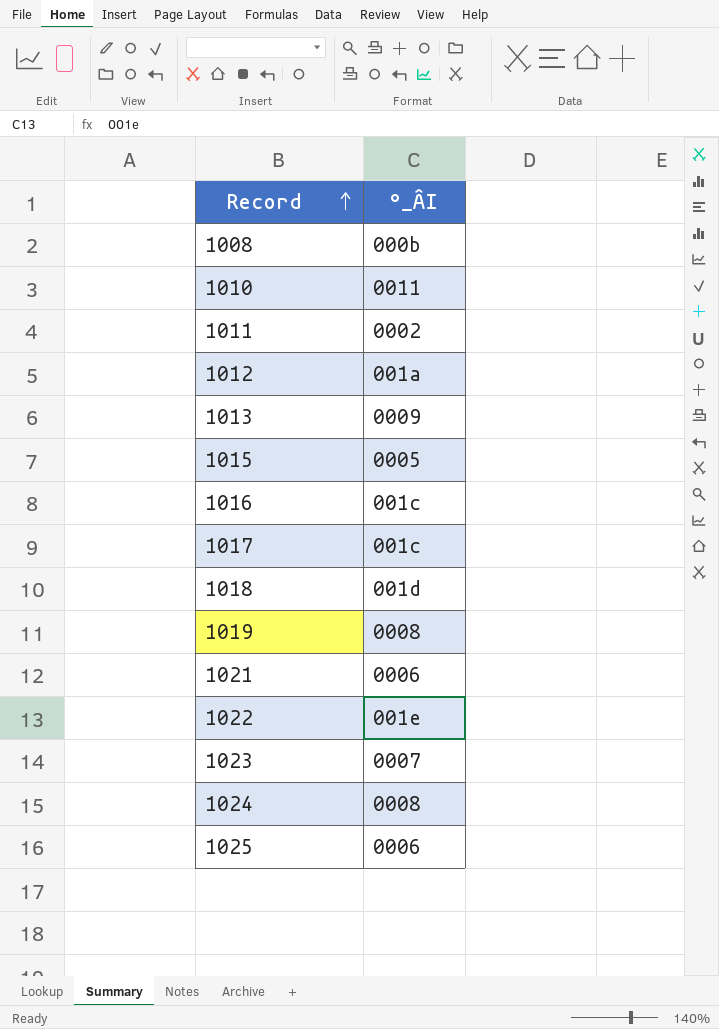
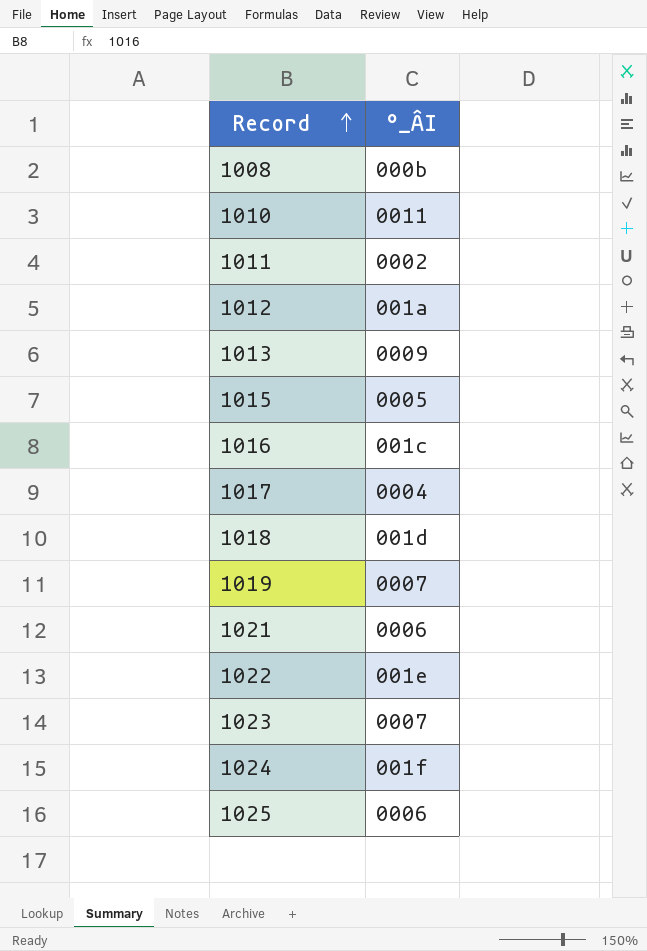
1017 | °_ÂI: 001c -> 0004
1019 | °_ÂI: 0008 -> 0007
1024 | °_ÂI: 0008 -> 001f

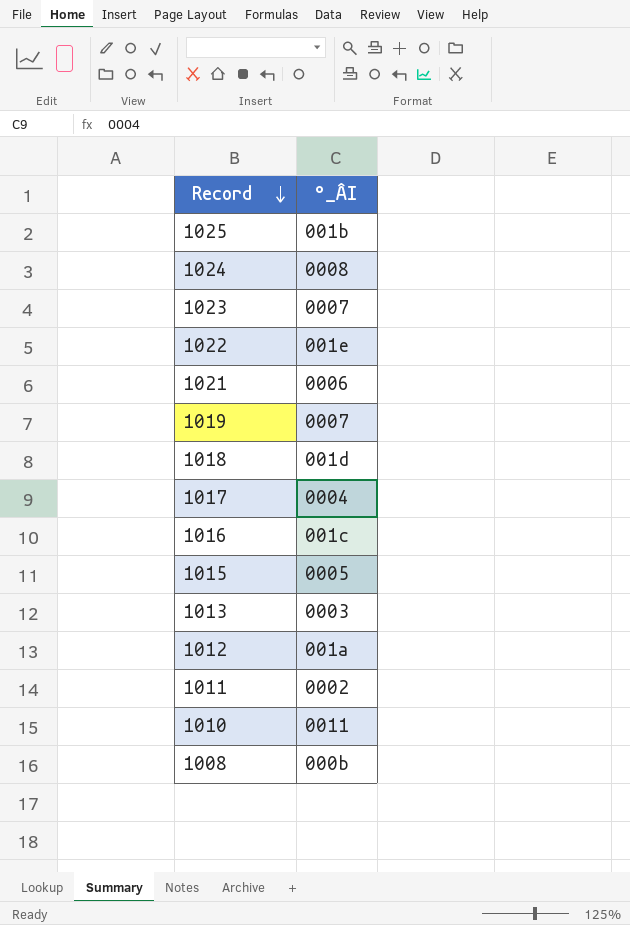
row order: Record ascending -> Record descending
1025 | °_ÂI: 0006 -> 001b
1024 | °_ÂI: 001f -> 0008
1013 | °_ÂI: 0009 -> 0003

